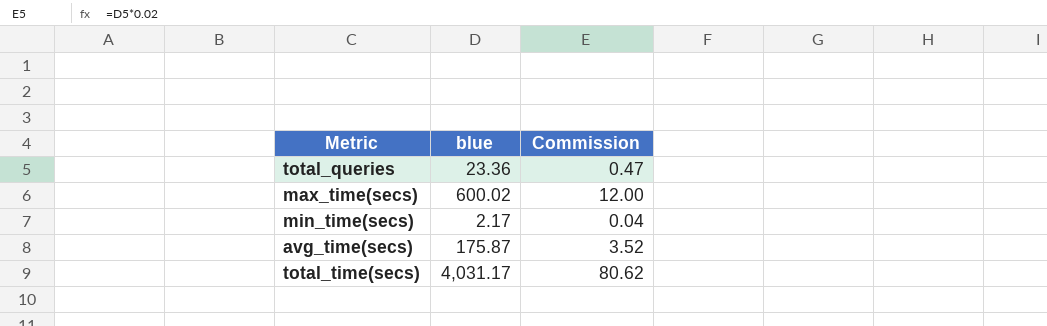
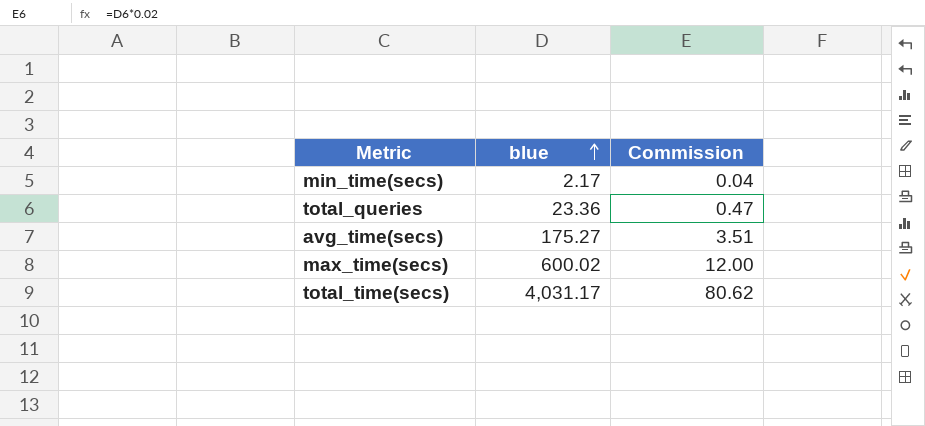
row order: none -> blue ascending
avg_time(secs) | blue: 175.87 -> 175.27
avg_time(secs) | Commission: 3.52 -> 3.51

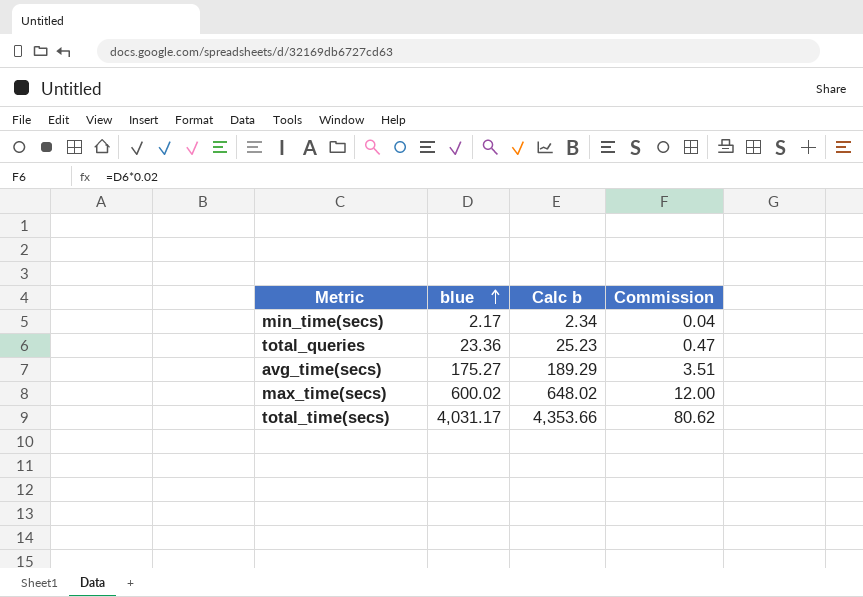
column Calc b | formula: none -> [blue] * 1.08

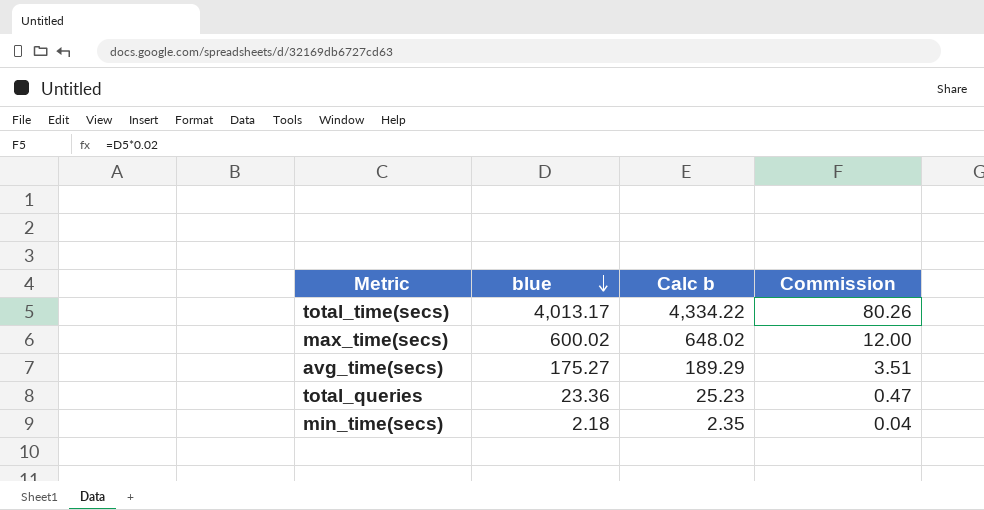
row order: blue ascending -> blue descending
total_time(secs) | blue: 4,031.17 -> 4,013.17
total_time(secs) | Calc b: 4,353.66 -> 4,334.22
total_time(secs) | Commission: 80.62 -> 80.26
min_time(secs) | blue: 2.17 -> 2.18
min_time(secs) | Calc b: 2.34 -> 2.35

